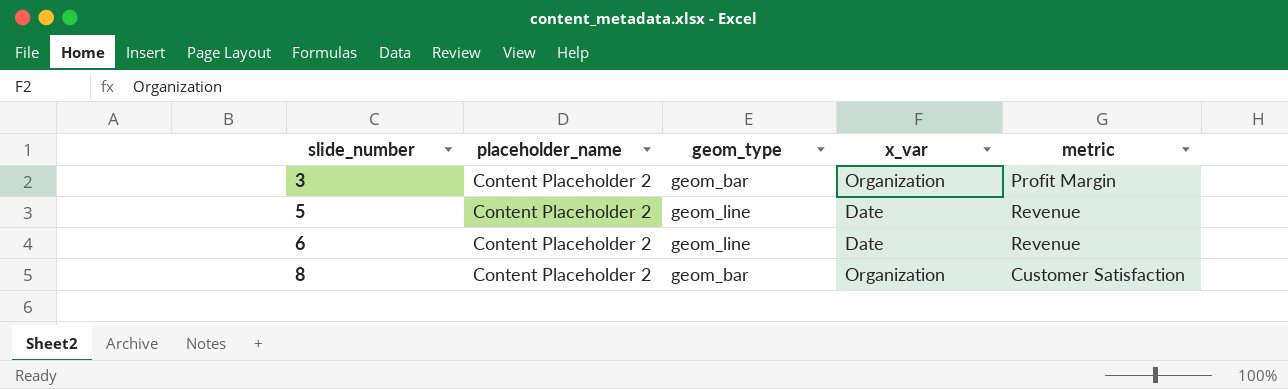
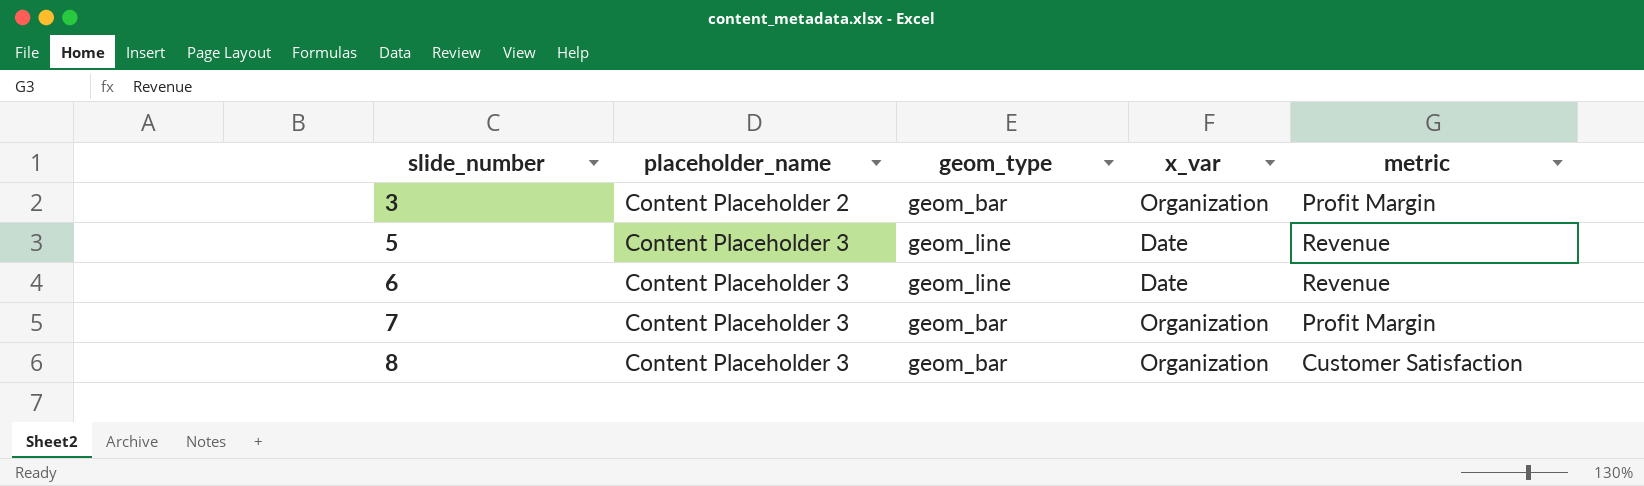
5 | placeholder_name: Content Placeholder 2 -> Content Placeholder 3
6 | placeholder_name: Content Placeholder 2 -> Content Placeholder 3
row 7: none -> Content Placeholder 3 | geom_bar | Organization | Profit Margin
8 | placeholder_name: Content Placeholder 2 -> Content Placeholder 3

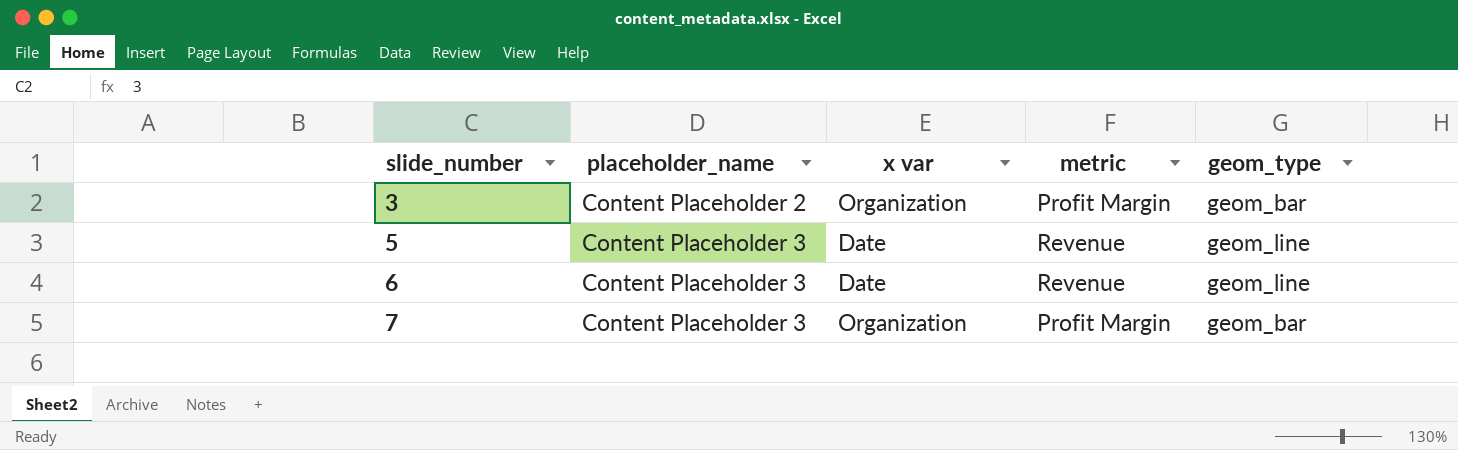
column name: x_var -> x var
column geom_type | position: 3 -> 5
row 8: Content Placeholder 3 | geom_bar | Organization | Customer Satisfaction -> none

